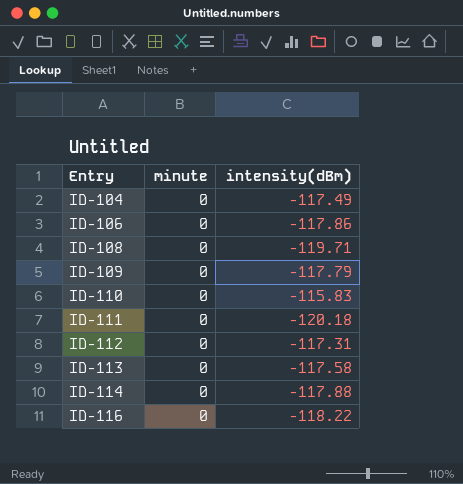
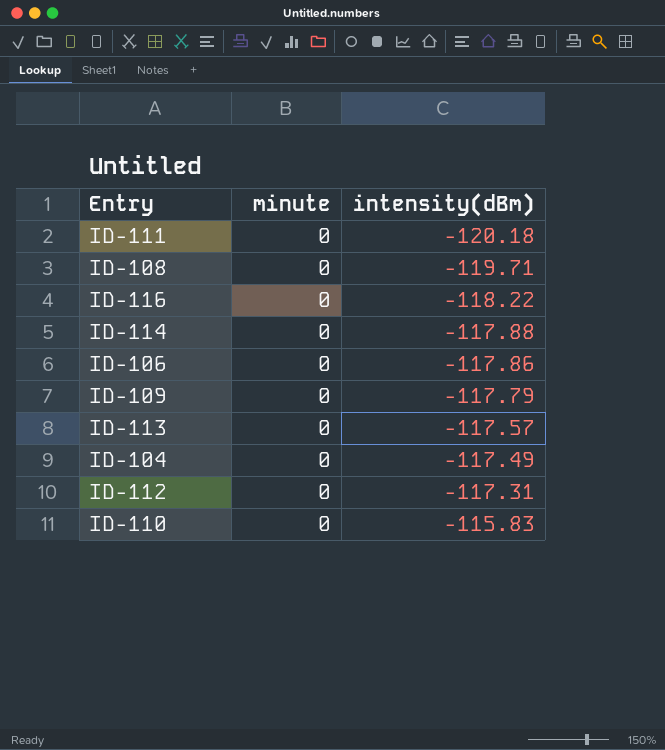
row order: Entry ascending -> intensity(dBm) ascending
ID-113 | intensity(dBm): -117.58 -> -117.57

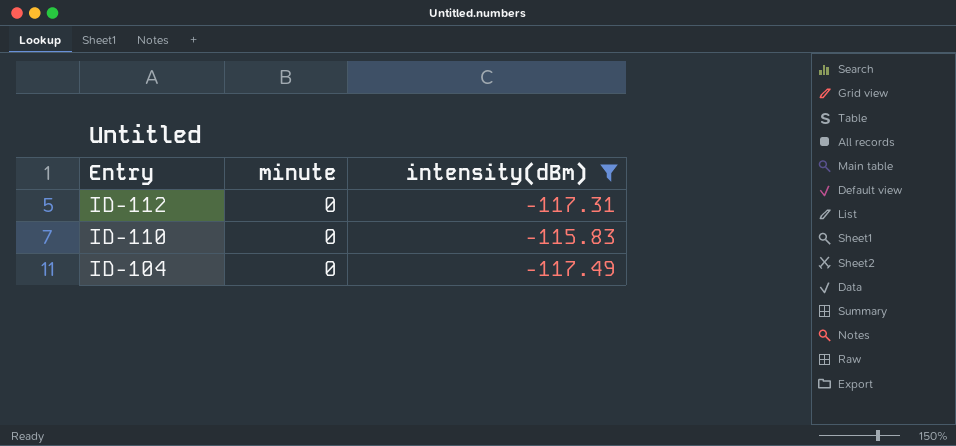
filter: none -> intensity(dBm) >= -117.49
row order: intensity(dBm) ascending -> Entry descending

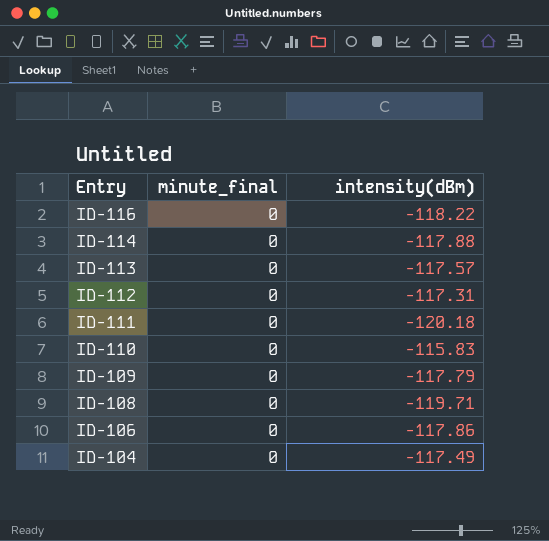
filter: intensity(dBm) >= -117.49 -> none
column name: minute -> minute_final

